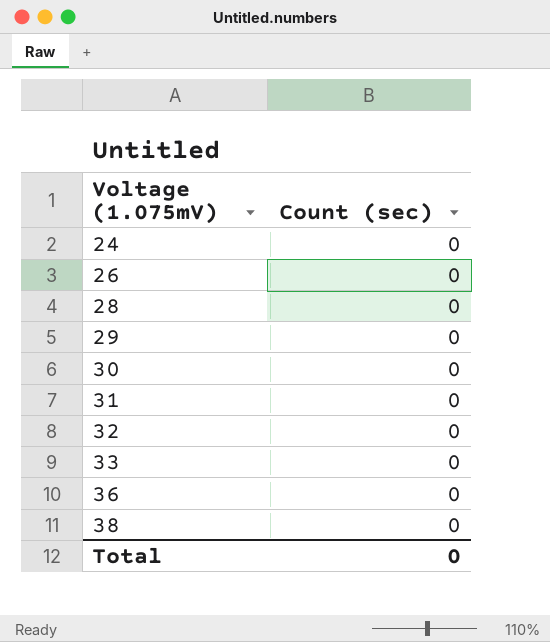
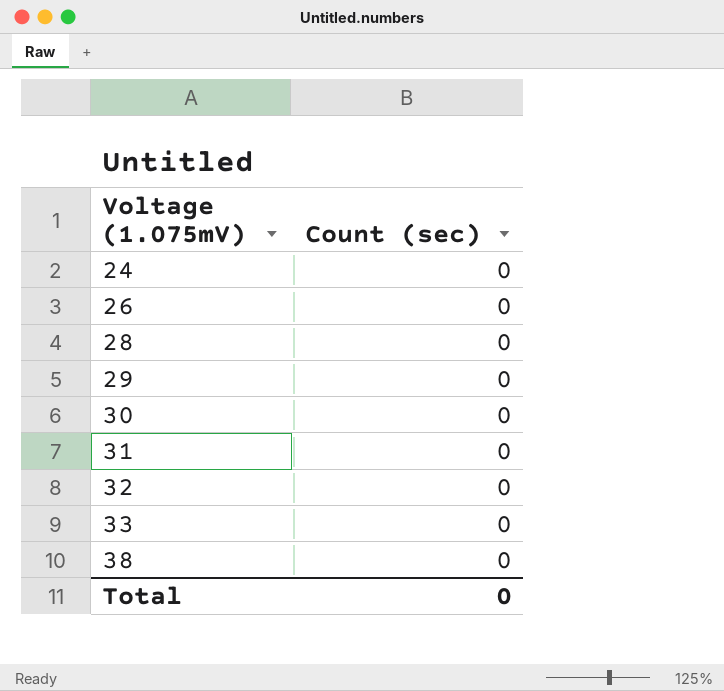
row 36: 0 -> none

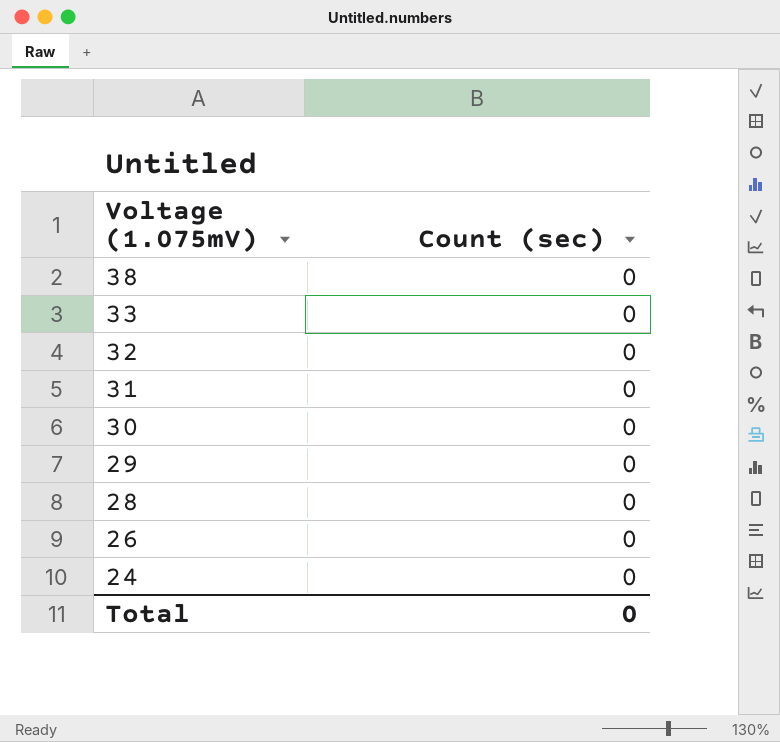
row order: Voltage (1.075mV) ascending -> Voltage (1.075mV) descending

